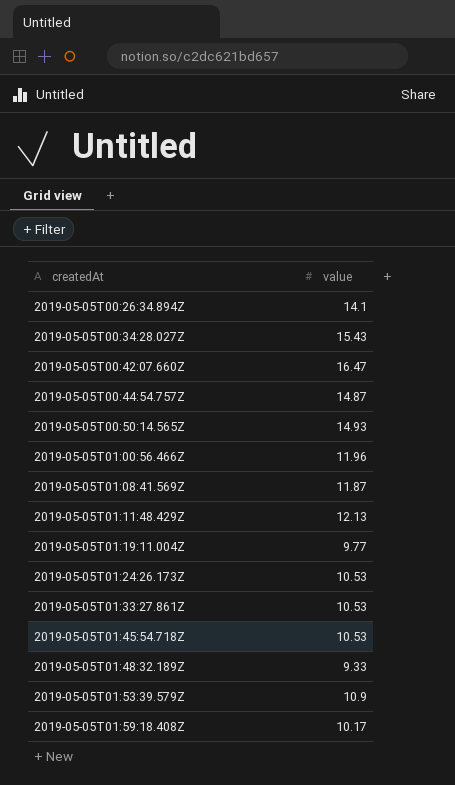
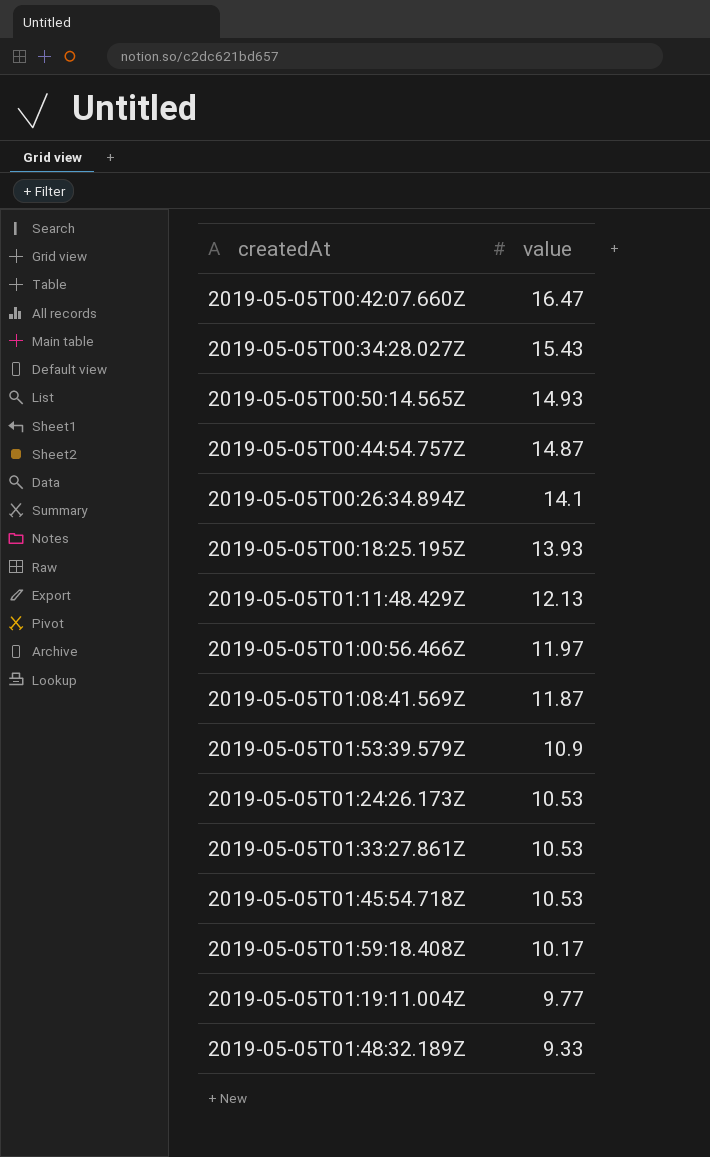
row order: createdAt ascending -> value descending
row 2019-05-05T00:18:25.195Z: none -> 13.93
2019-05-05T01:00:56.466Z | value: 11.96 -> 11.97

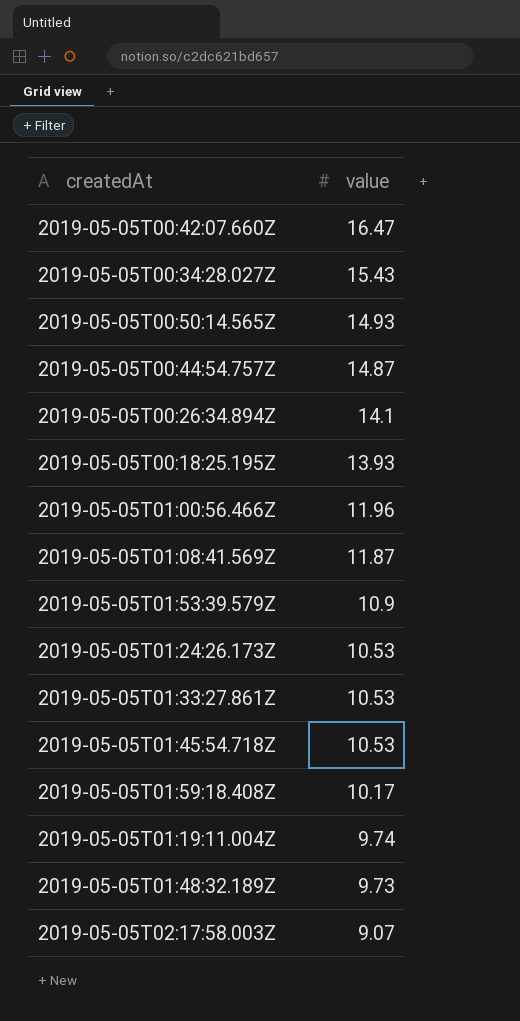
row 2019-05-05T01:11:48.429Z: 12.13 -> none
2019-05-05T01:00:56.466Z | value: 11.97 -> 11.96
2019-05-05T01:19:11.004Z | value: 9.77 -> 9.74
2019-05-05T01:48:32.189Z | value: 9.33 -> 9.73
row 2019-05-05T02:17:58.003Z: none -> 9.07

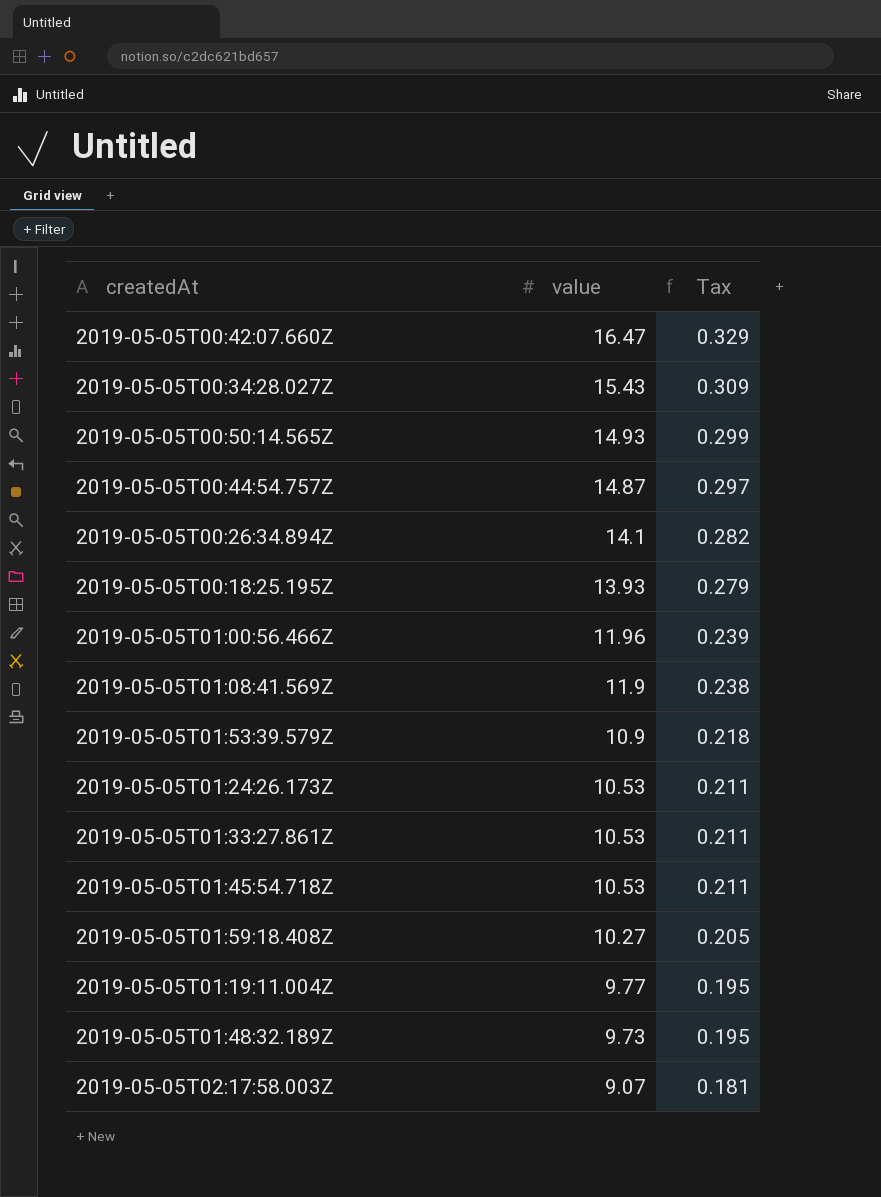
column Tax | formula: none -> [value] * 0.02
2019-05-05T01:08:41.569Z | value: 11.87 -> 11.9
2019-05-05T01:59:18.408Z | value: 10.17 -> 10.27
2019-05-05T01:19:11.004Z | value: 9.74 -> 9.77

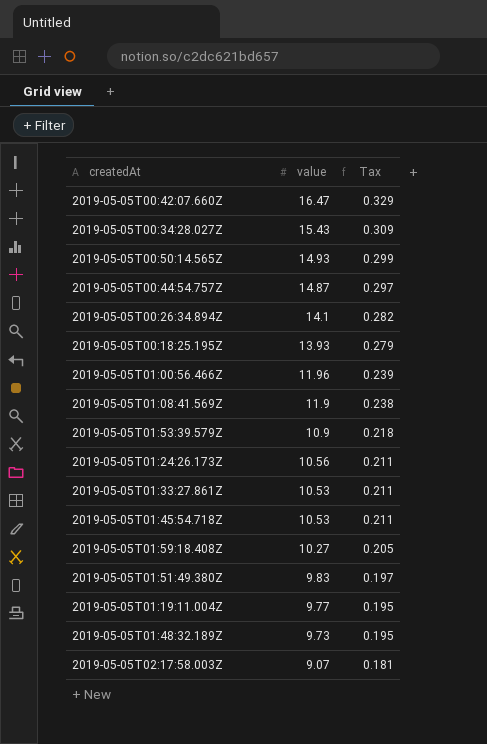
2019-05-05T01:24:26.173Z | value: 10.53 -> 10.56
row 2019-05-05T01:51:49.380Z: none -> 9.83 | 0.197

